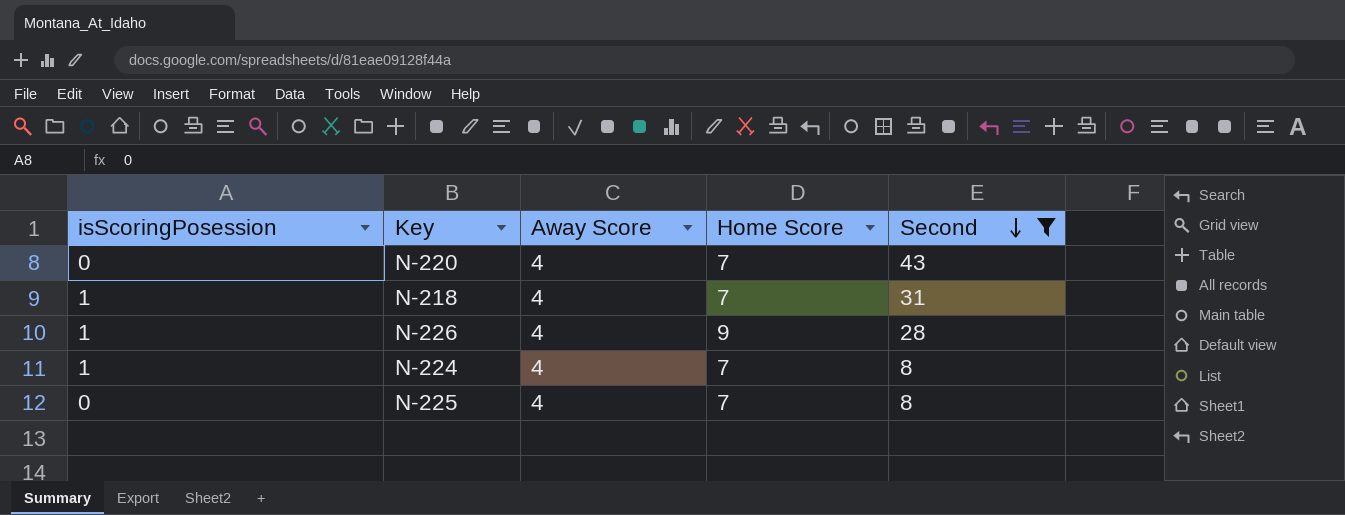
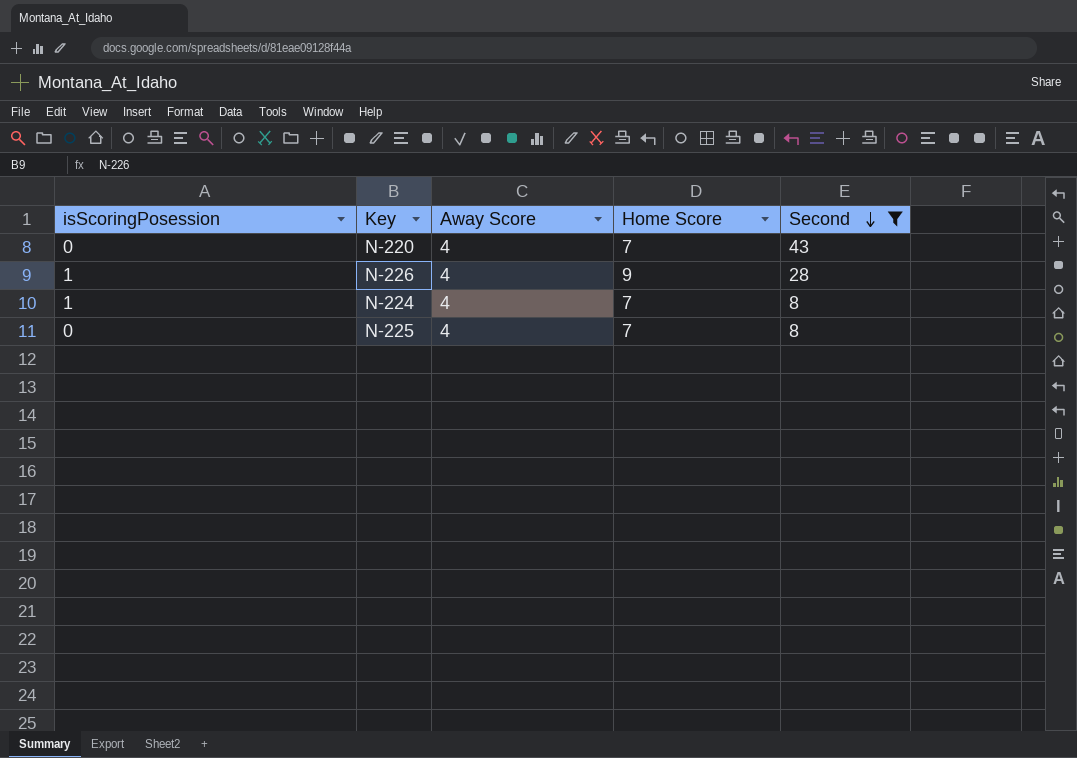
row N-218: 1 | 4 | 7 | 31 -> none

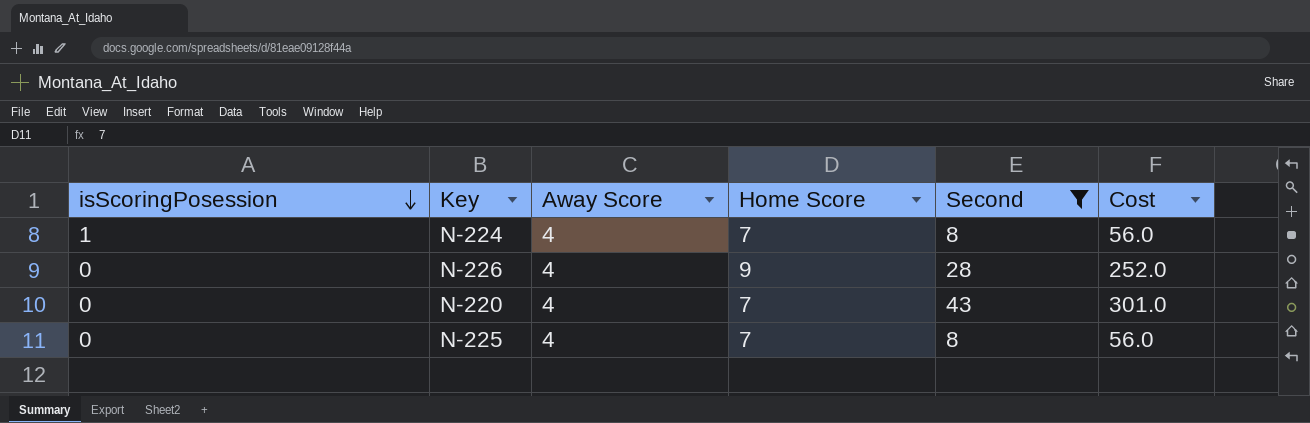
row order: Second descending -> isScoringPosession descending
column Cost | formula: none -> [Home Score] * [Second]
N-226 | isScoringPosession: 1 -> 0

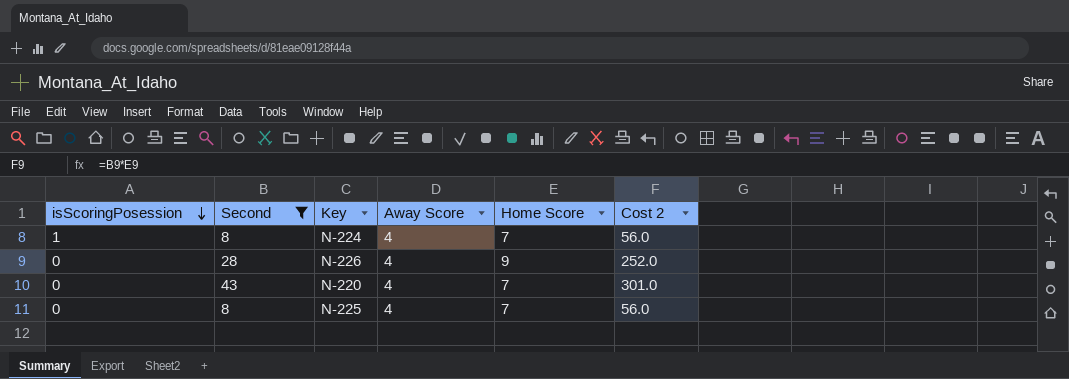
column Second | position: 5 -> 2
column name: Cost -> Cost 2

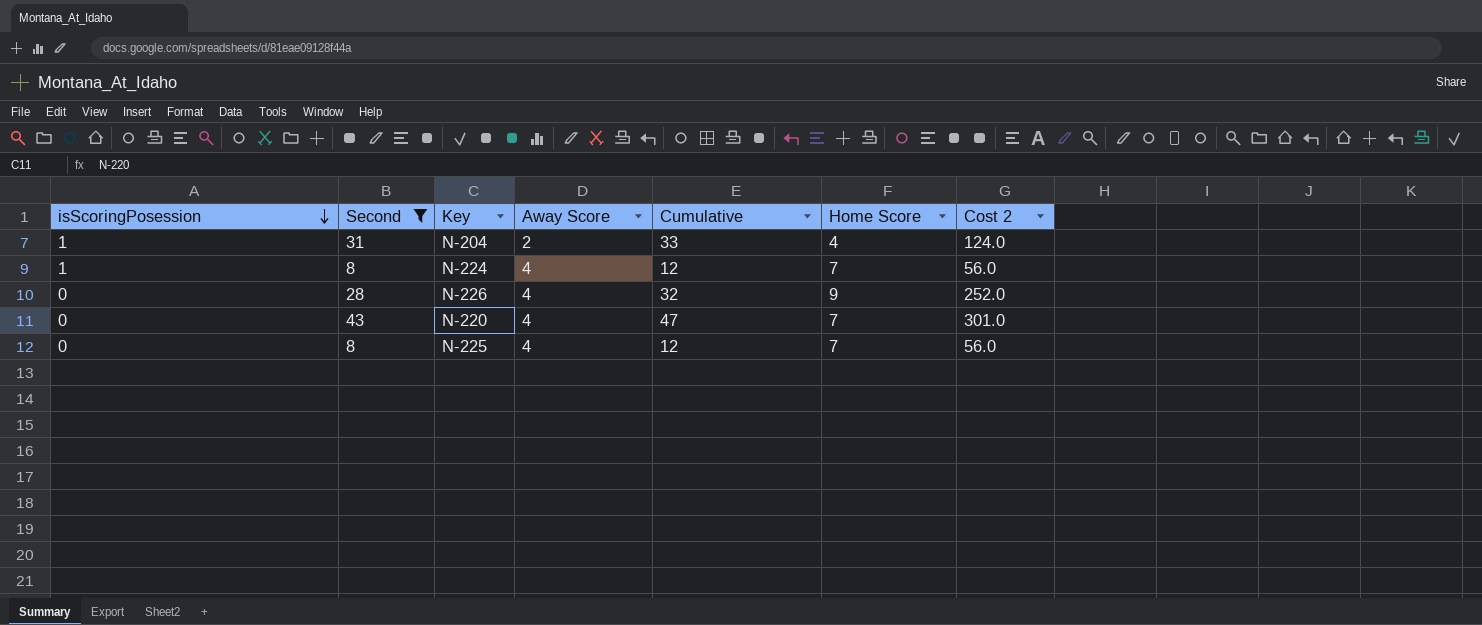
column Cumulative | formula: none -> [Second] + [Away Score]
row N-204: none -> 1 | 31 | 2 | 33 | 4 | 124.0

